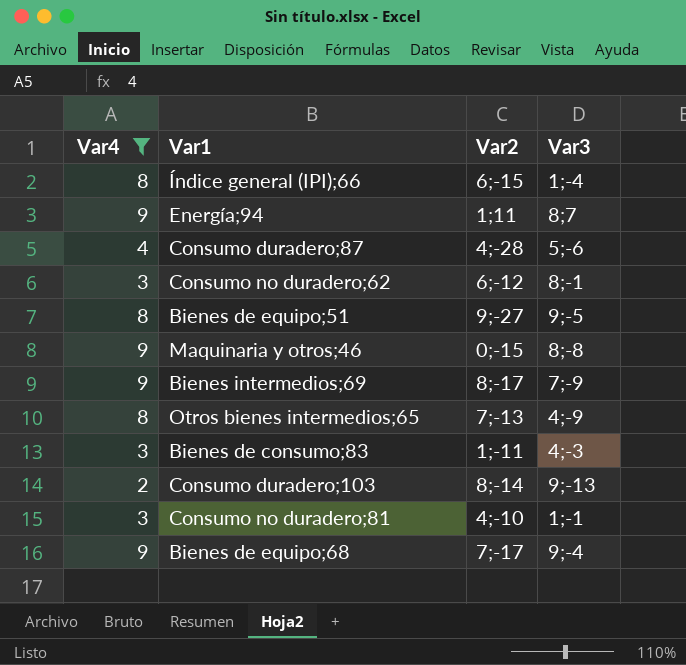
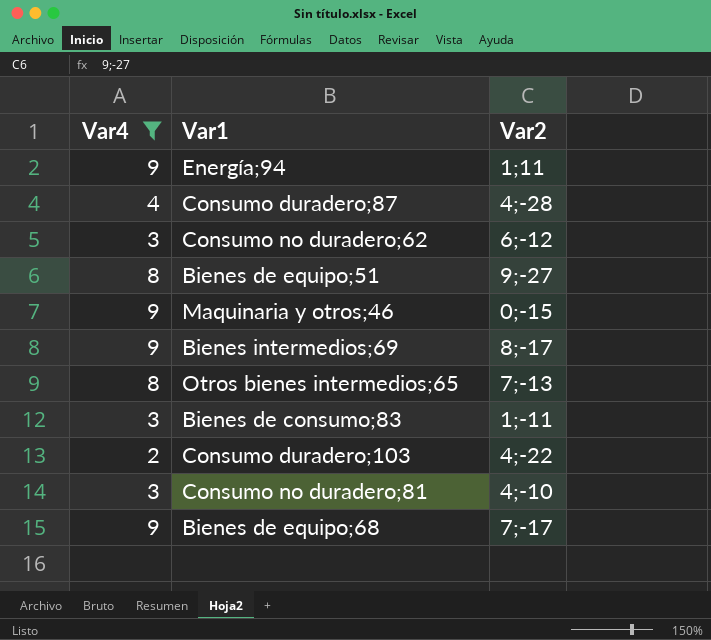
column Var3 | position: 4 -> none
row Índice general (IPI);66: 8 | 6;-15 | 1;-4 -> none
Consumo duradero;103 | Var2: 8;-14 -> 4;-22

